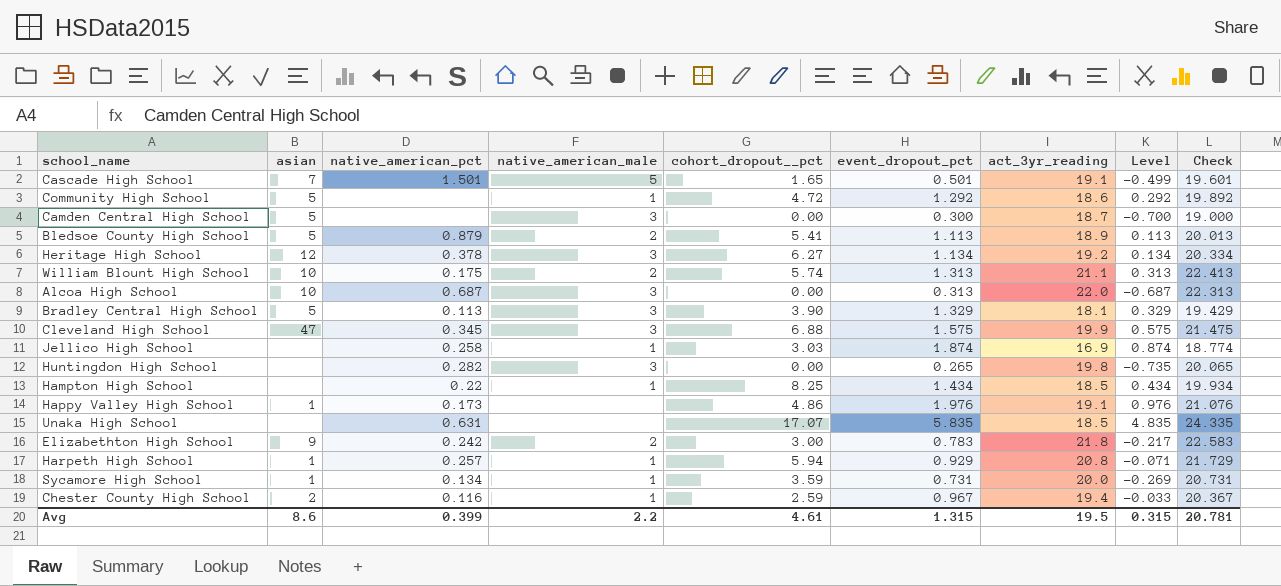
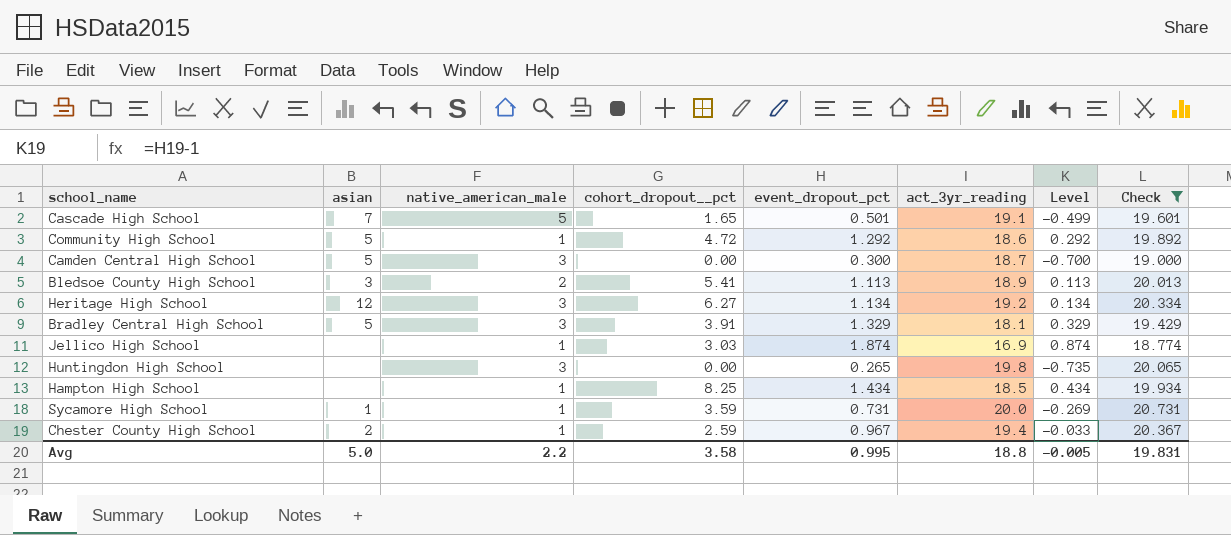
filter: none -> Check <= 20.731
column native_american_pct | position: 3 -> none
Bledsoe County High School | asian: 5 -> 3
Bradley Central High School | cohort_dropout__pct: 3.90 -> 3.91
Avg | asian: 8.6 -> 5.0
Avg | cohort_dropout__pct: 4.61 -> 3.58
Avg | event_dropout_pct: 1.315 -> 0.995
Avg | act_3yr_reading: 19.5 -> 18.8
Avg | Level: 0.315 -> -0.005
Avg | Check: 20.781 -> 19.831

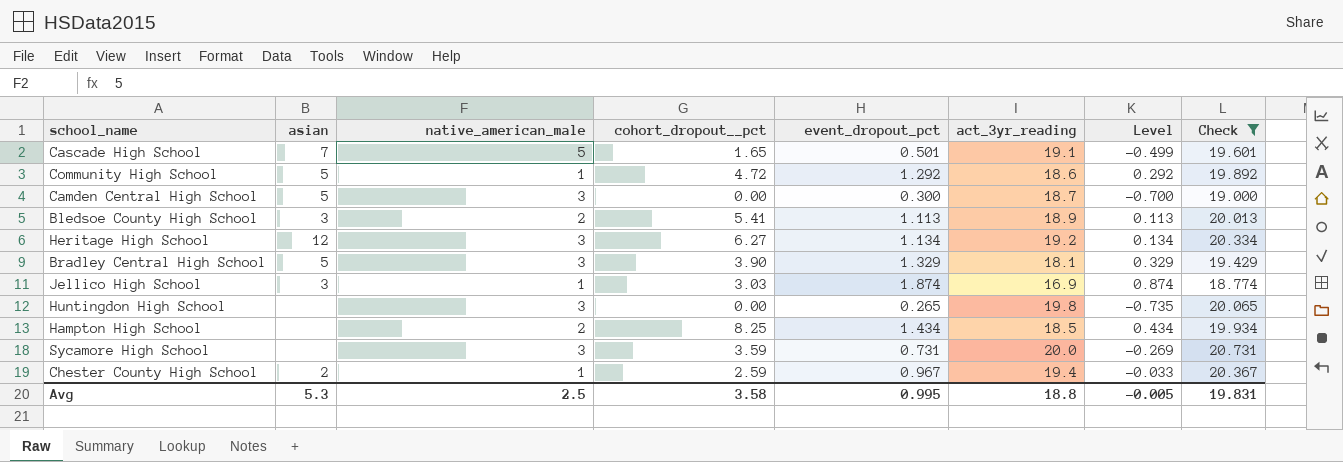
Bradley Central High School | cohort_dropout__pct: 3.91 -> 3.90
Jellico High School | asian: none -> 3
Hampton High School | native_american_male: 1 -> 2
Sycamore High School | asian: 1 -> none
Sycamore High School | native_american_male: 1 -> 3
Avg | asian: 5.0 -> 5.3
Avg | native_american_male: 2.2 -> 2.5

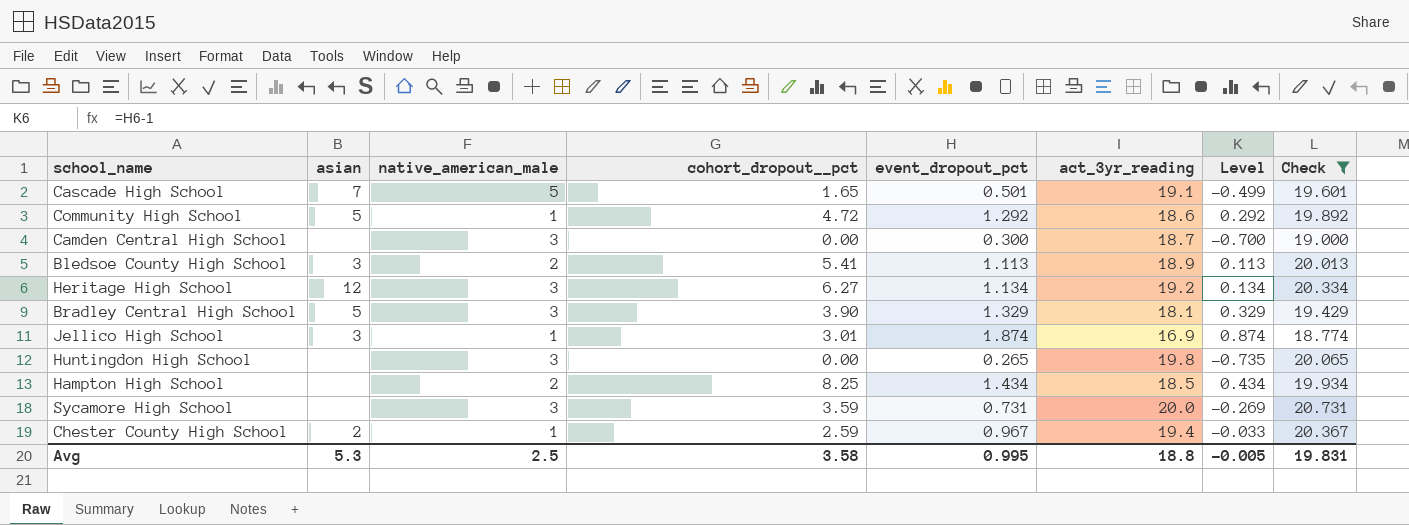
Camden Central High School | asian: 5 -> none
Jellico High School | cohort_dropout__pct: 3.03 -> 3.01

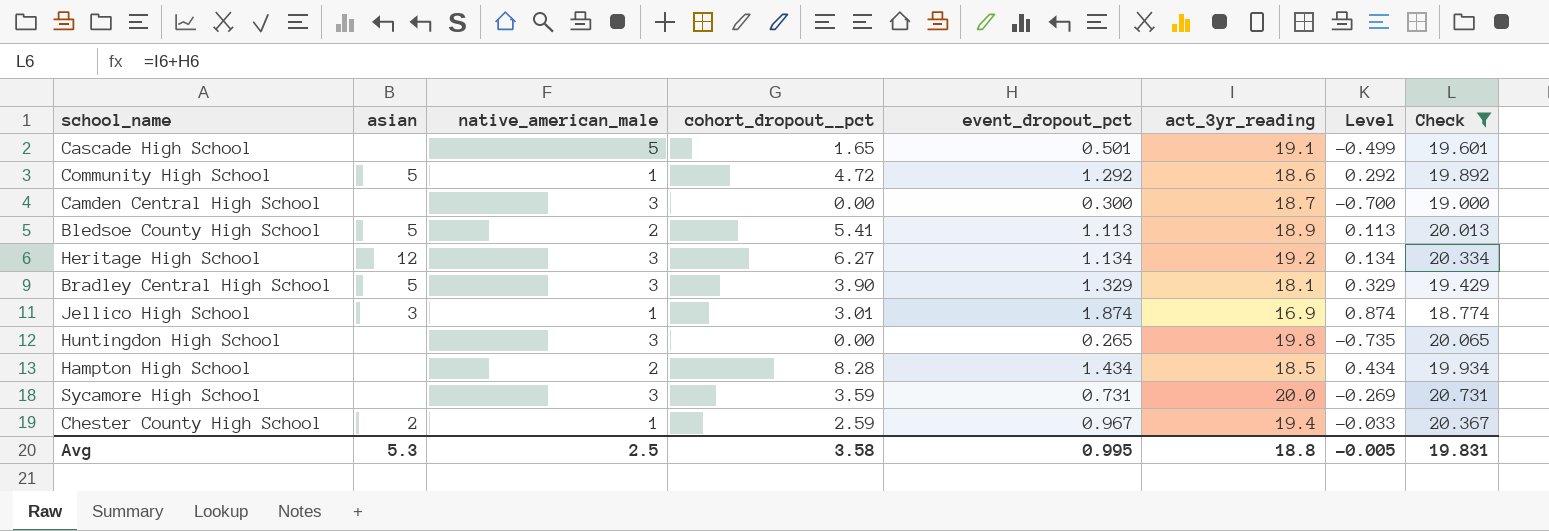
Cascade High School | asian: 7 -> none
Bledsoe County High School | asian: 3 -> 5
Hampton High School | cohort_dropout__pct: 8.25 -> 8.28

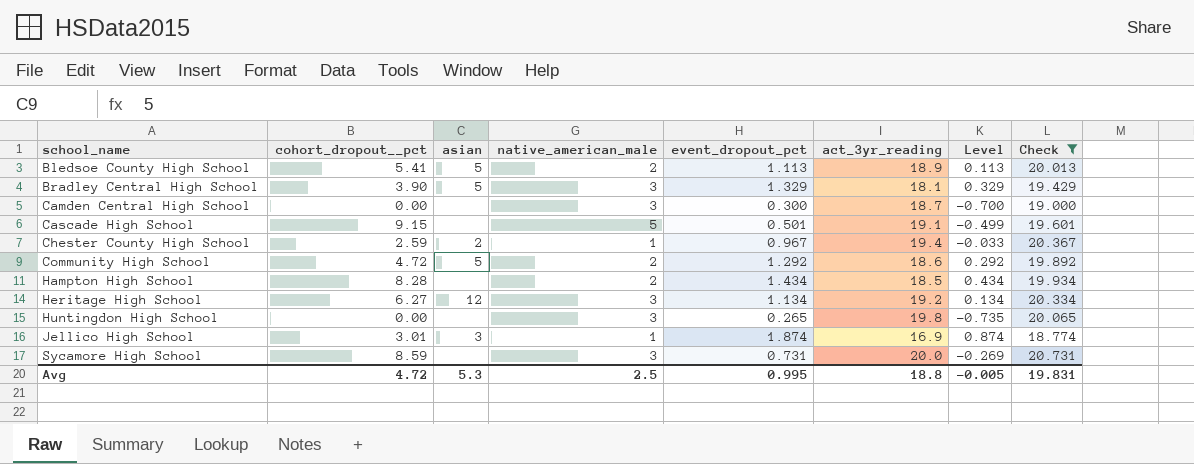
row order: none -> school_name ascending
column cohort_dropout__pct | position: 4 -> 2
Cascade High School | cohort_dropout__pct: 1.65 -> 9.15
Community High School | native_american_male: 1 -> 2
Sycamore High School | cohort_dropout__pct: 3.59 -> 8.59
Avg | cohort_dropout__pct: 3.58 -> 4.72

